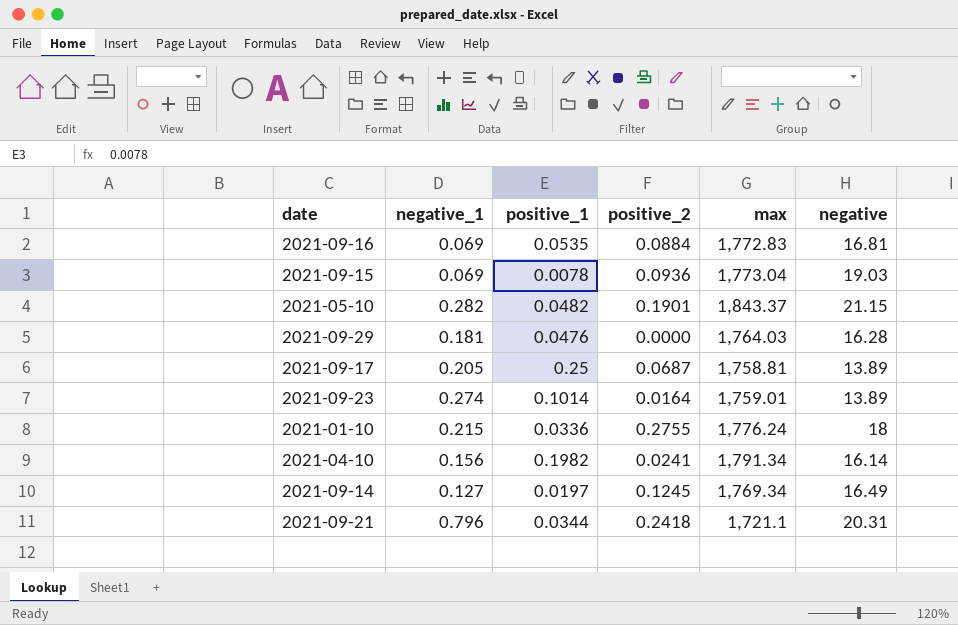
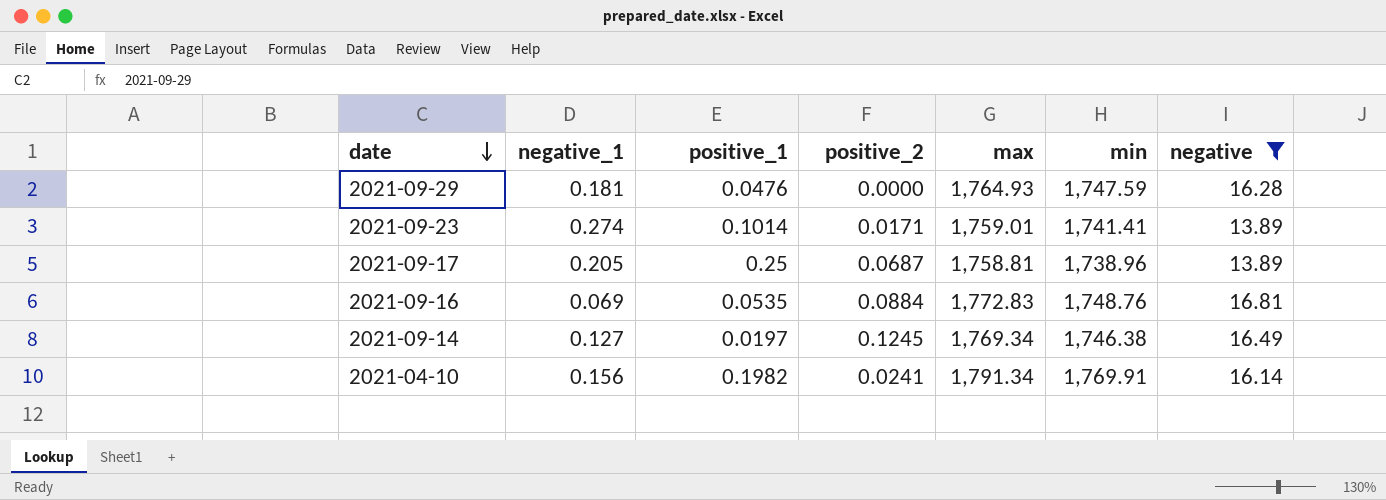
filter: none -> negative <= 16.81
row order: none -> date descending
column min | position: none -> 6
2021-09-29 | max: 1,764.03 -> 1,764.93
2021-09-23 | positive_2: 0.0164 -> 0.0171

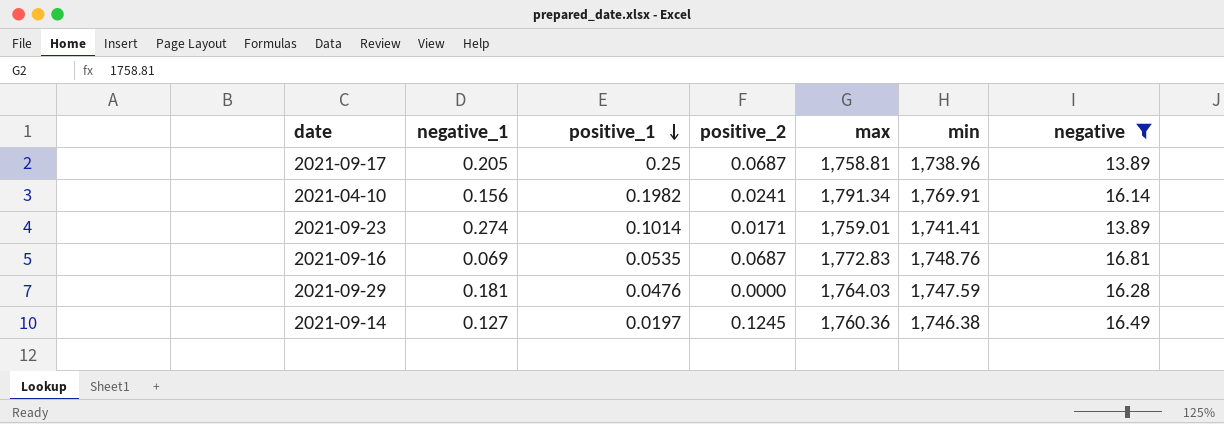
row order: date descending -> positive_1 descending
2021-09-16 | positive_2: 0.0884 -> 0.0687
2021-09-29 | max: 1,764.93 -> 1,764.03
2021-09-14 | max: 1,769.34 -> 1,760.36

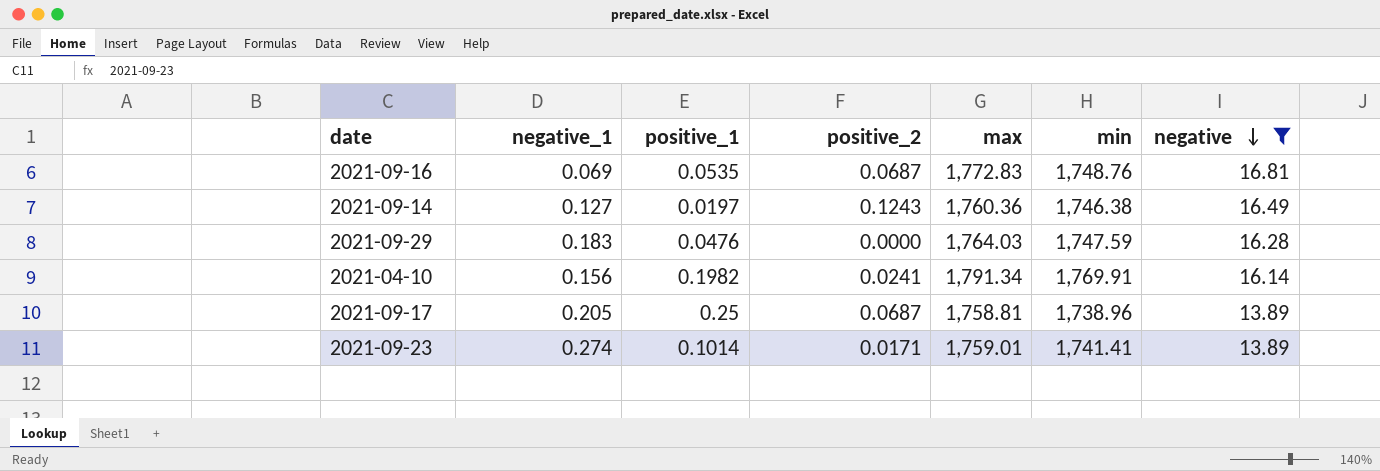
row order: positive_1 descending -> negative descending
2021-09-14 | positive_2: 0.1245 -> 0.1243
2021-09-29 | negative_1: 0.181 -> 0.183

